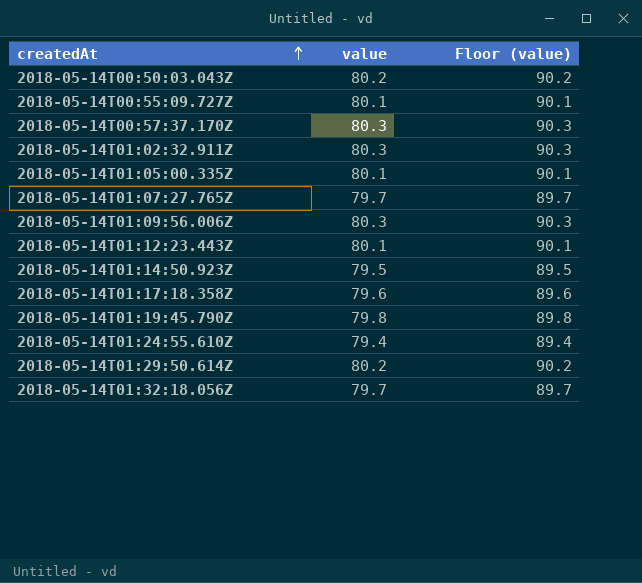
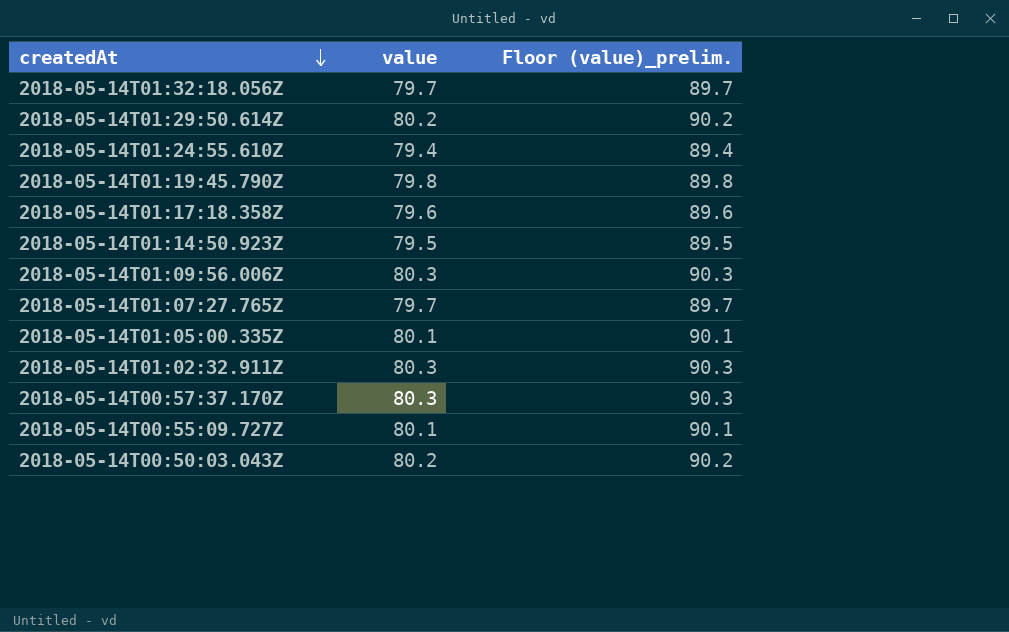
row order: createdAt ascending -> createdAt descending
column name: Floor (value) -> Floor (value)_prelim.
row 2018-05-14T01:12:23.443Z: 80.1 | 90.1 -> none

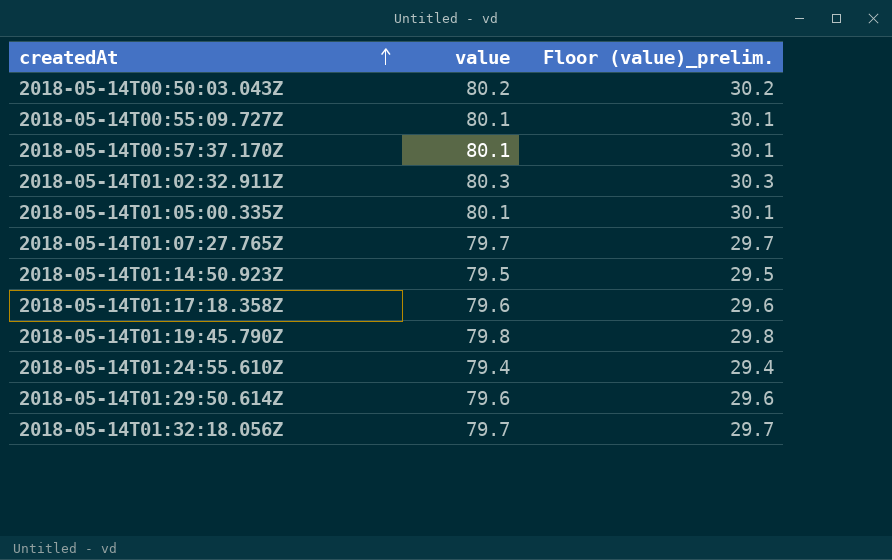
row order: createdAt descending -> createdAt ascending
column Floor (value)_prelim. | formula: [value] + 10 -> [value] - 50
row 2018-05-14T01:09:56.006Z: 80.3 | 90.3 -> none
2018-05-14T00:57:37.170Z | value: 80.3 -> 80.1
2018-05-14T01:29:50.614Z | value: 80.2 -> 79.6

